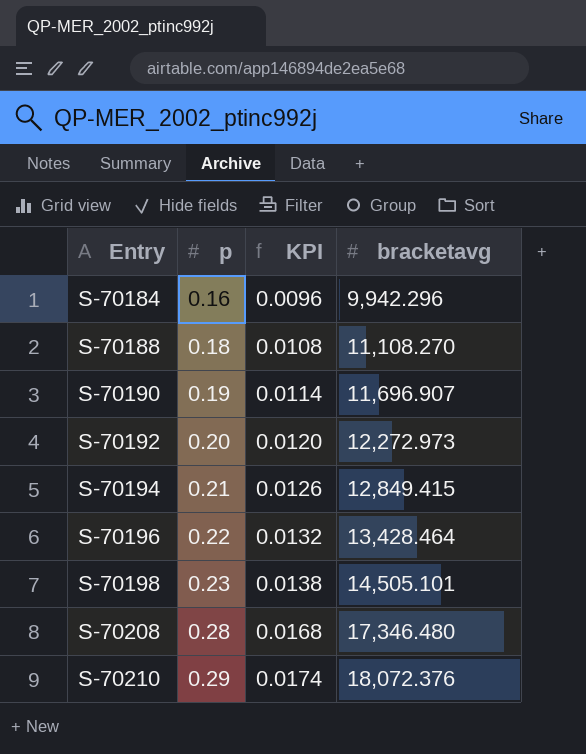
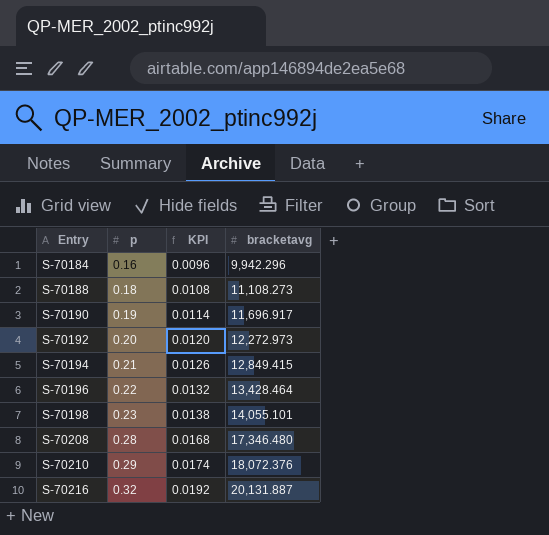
S-70188 | bracketavg: 11,108.270 -> 11,108.273
S-70190 | bracketavg: 11,696.907 -> 11,696.917
S-70198 | bracketavg: 14,505.101 -> 14,055.101
row S-70216: none -> 0.32 | 0.0192 | 20,131.887

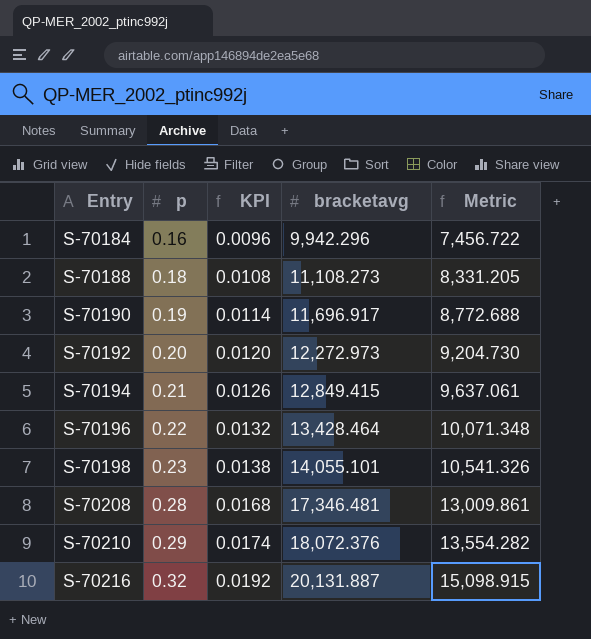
column Metric | formula: none -> [bracketavg] * 0.75
S-70208 | bracketavg: 17,346.480 -> 17,346.481

